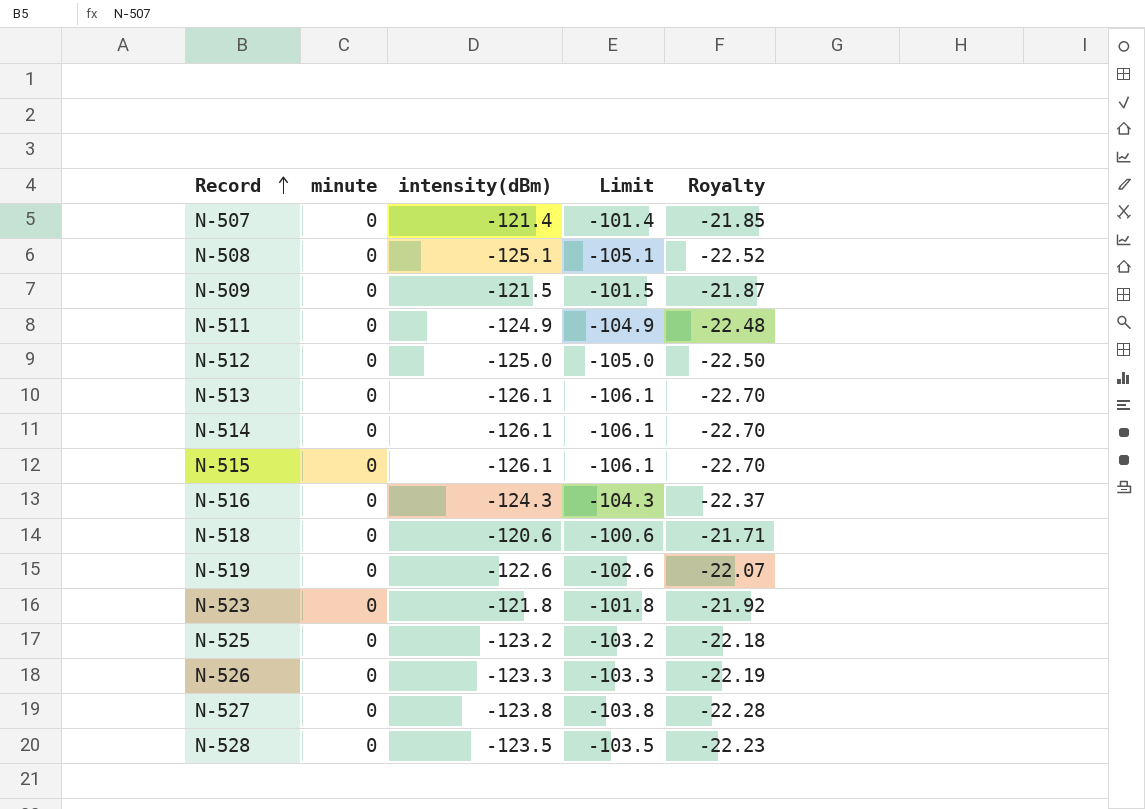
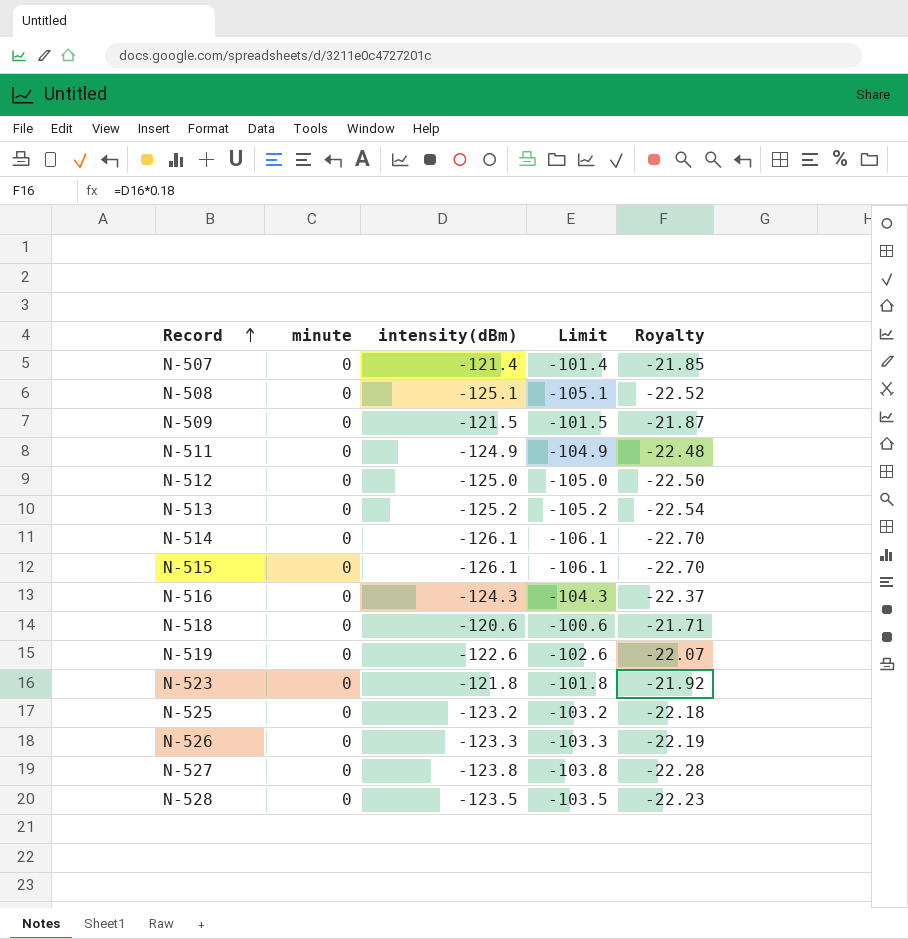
N-513 | intensity(dBm): -126.1 -> -125.2
N-513 | Limit: -106.1 -> -105.2
N-513 | Royalty: -22.70 -> -22.54

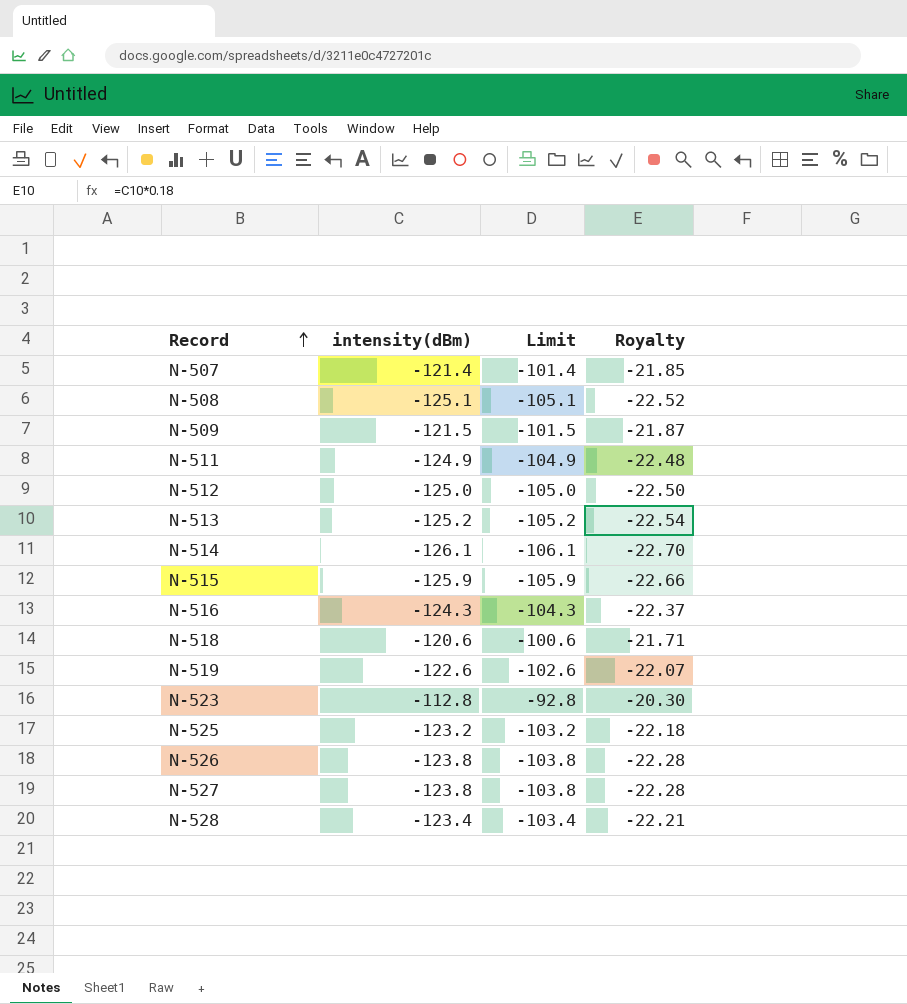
column minute | position: 2 -> none
N-515 | intensity(dBm): -126.1 -> -125.9
N-515 | Limit: -106.1 -> -105.9
N-515 | Royalty: -22.70 -> -22.66
N-523 | intensity(dBm): -121.8 -> -112.8
N-523 | Limit: -101.8 -> -92.8
N-523 | Royalty: -21.92 -> -20.30
N-526 | intensity(dBm): -123.3 -> -123.8
N-526 | Limit: -103.3 -> -103.8
N-526 | Royalty: -22.19 -> -22.28
N-528 | intensity(dBm): -123.5 -> -123.4
N-528 | Limit: -103.5 -> -103.4
N-528 | Royalty: -22.23 -> -22.21

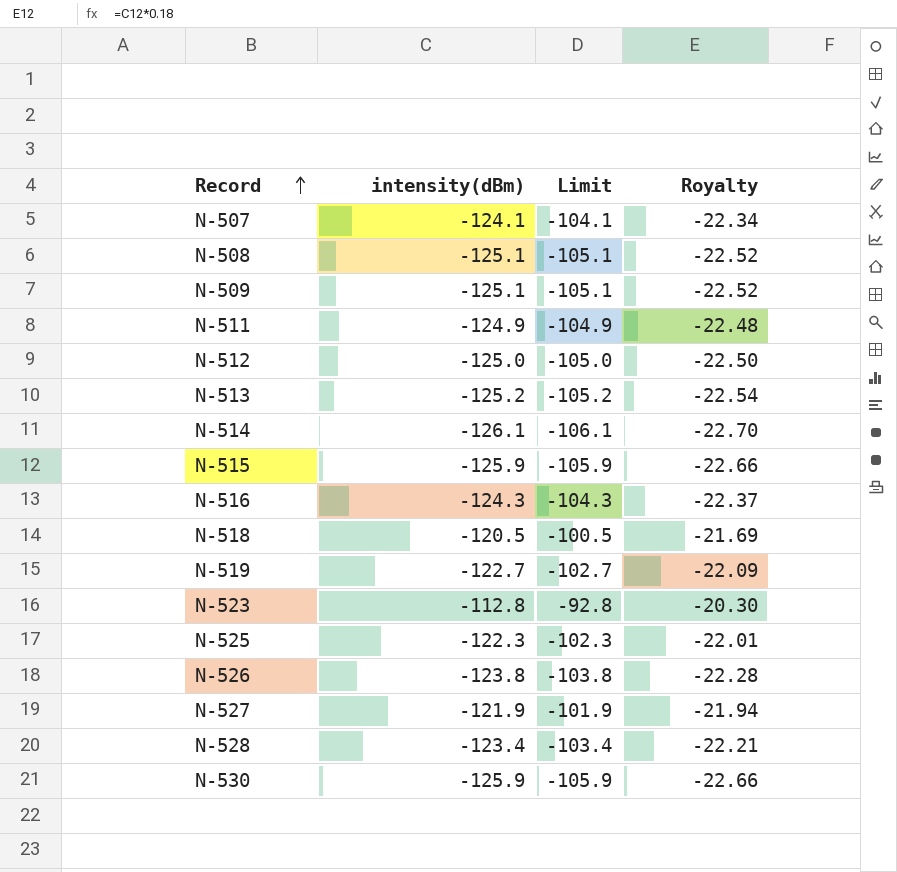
N-507 | intensity(dBm): -121.4 -> -124.1
N-507 | Limit: -101.4 -> -104.1
N-507 | Royalty: -21.85 -> -22.34
N-509 | intensity(dBm): -121.5 -> -125.1
N-509 | Limit: -101.5 -> -105.1
N-509 | Royalty: -21.87 -> -22.52
N-518 | intensity(dBm): -120.6 -> -120.5
N-518 | Limit: -100.6 -> -100.5
N-518 | Royalty: -21.71 -> -21.69
N-519 | intensity(dBm): -122.6 -> -122.7
N-519 | Limit: -102.6 -> -102.7
N-519 | Royalty: -22.07 -> -22.09
N-525 | intensity(dBm): -123.2 -> -122.3
N-525 | Limit: -103.2 -> -102.3
N-525 | Royalty: -22.18 -> -22.01
N-527 | intensity(dBm): -123.8 -> -121.9
N-527 | Limit: -103.8 -> -101.9
N-527 | Royalty: -22.28 -> -21.94
row N-530: none -> -125.9 | -105.9 | -22.66

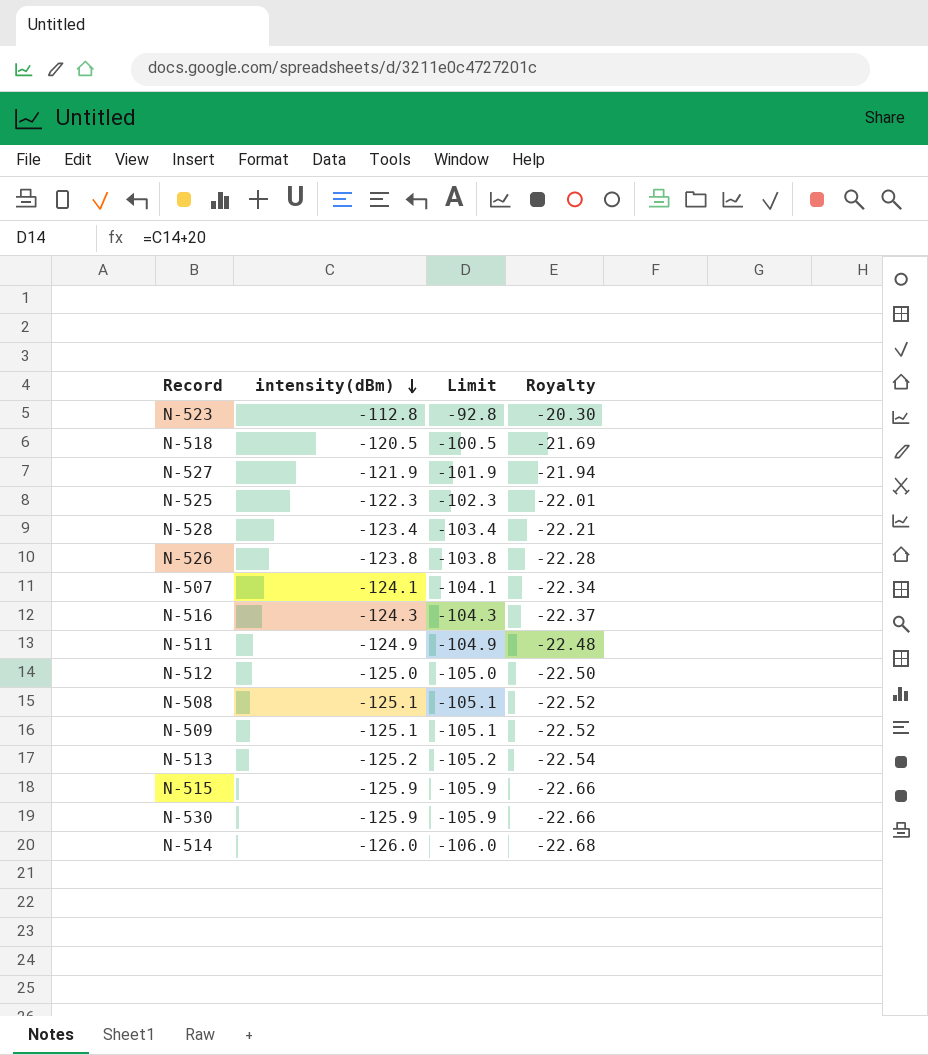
row order: Record ascending -> intensity(dBm) descending
row N-519: -122.7 | -102.7 | -22.09 -> none
N-514 | intensity(dBm): -126.1 -> -126.0
N-514 | Limit: -106.1 -> -106.0
N-514 | Royalty: -22.70 -> -22.68

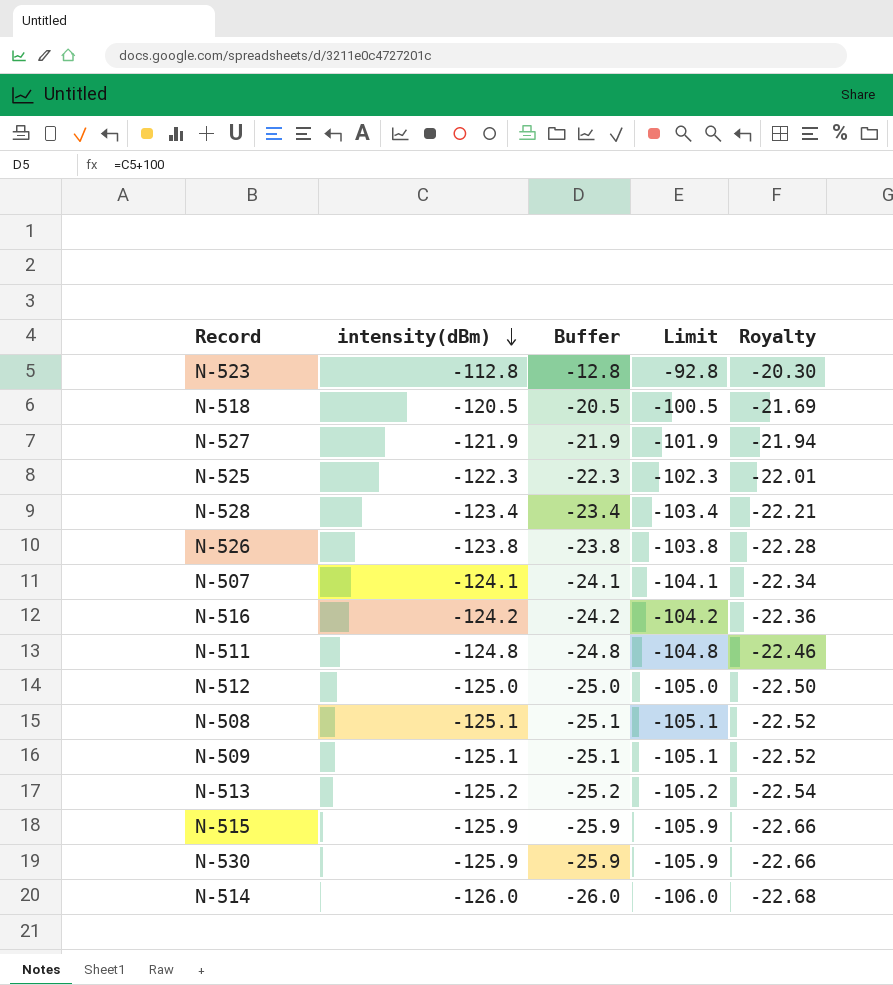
column Buffer | formula: none -> [intensity(dBm)] + 100
N-516 | intensity(dBm): -124.3 -> -124.2
N-516 | Limit: -104.3 -> -104.2
N-516 | Royalty: -22.37 -> -22.36
N-511 | intensity(dBm): -124.9 -> -124.8
N-511 | Limit: -104.9 -> -104.8
N-511 | Royalty: -22.48 -> -22.46

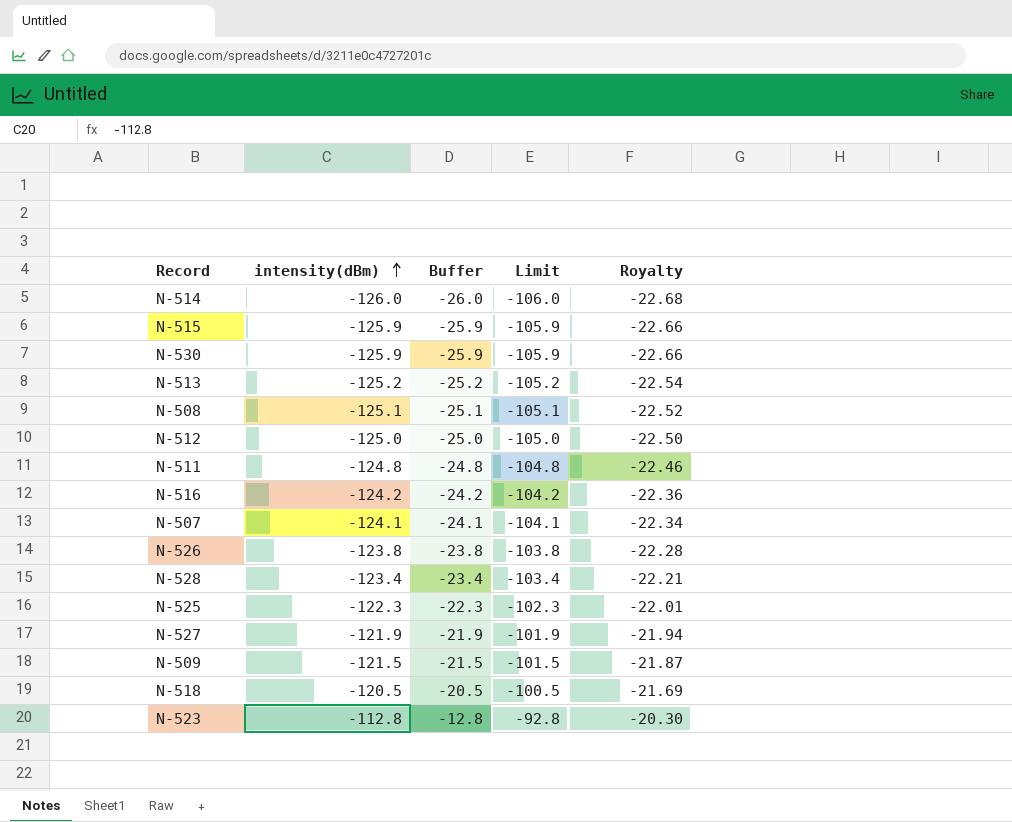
row order: intensity(dBm) descending -> intensity(dBm) ascending
N-509 | intensity(dBm): -125.1 -> -121.5
N-509 | Buffer: -25.1 -> -21.5
N-509 | Limit: -105.1 -> -101.5
N-509 | Royalty: -22.52 -> -21.87

